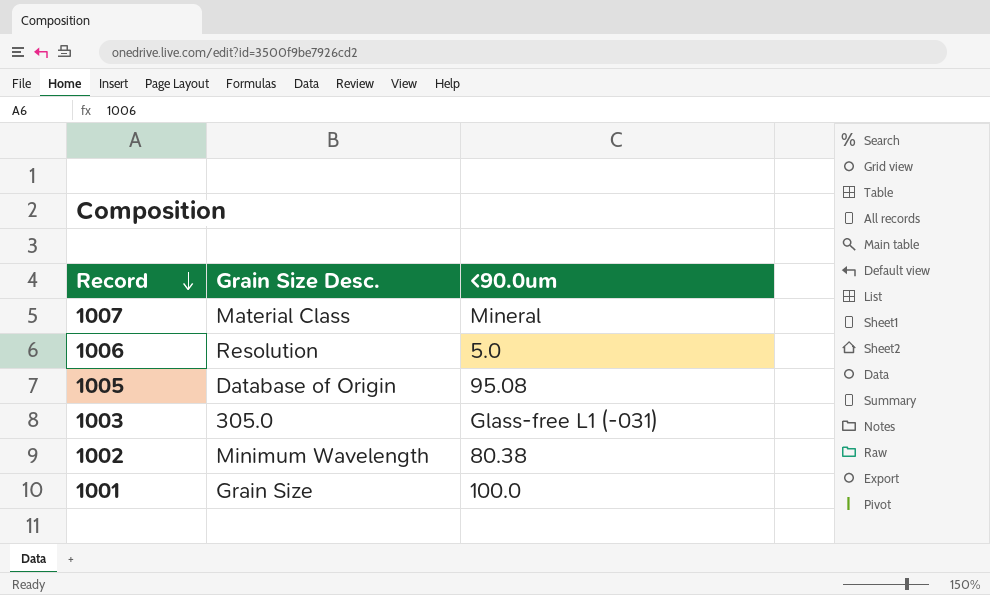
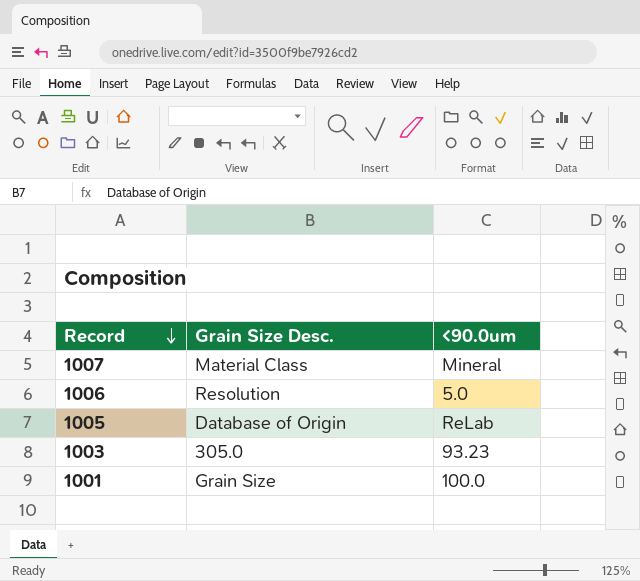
row 1002: Minimum Wavelength | 80.38 -> none
1005 | <90.0um: 95.08 -> ReLab
1003 | <90.0um: Glass-free L1 (-031) -> 93.23

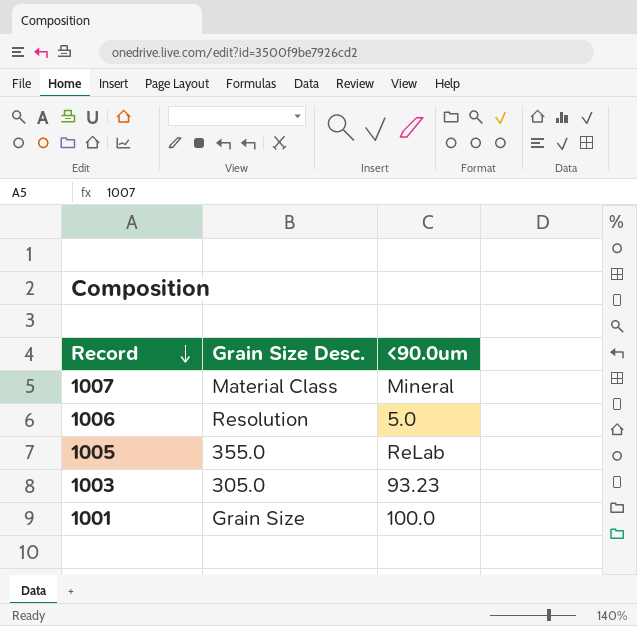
1005 | Grain Size Desc.: Database of Origin -> 355.0

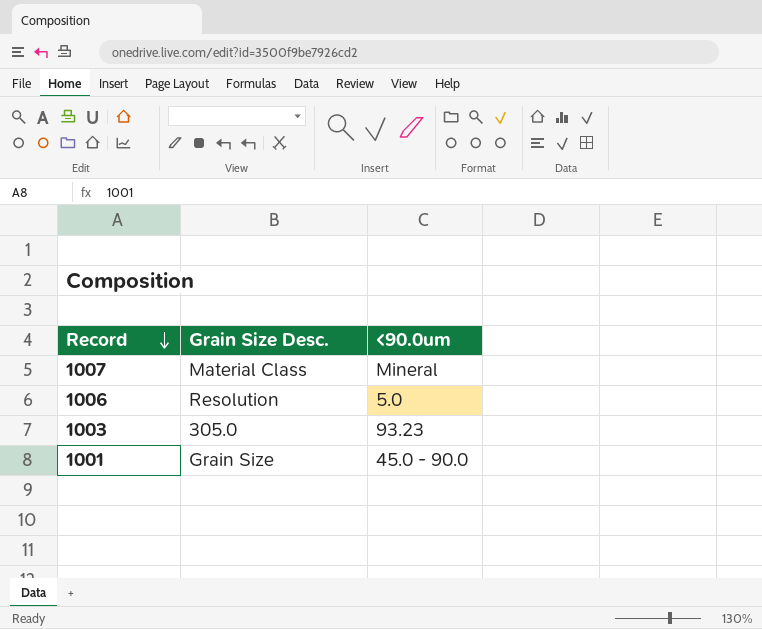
row 1005: 355.0 | ReLab -> none
1001 | <90.0um: 100.0 -> 45.0 - 90.0

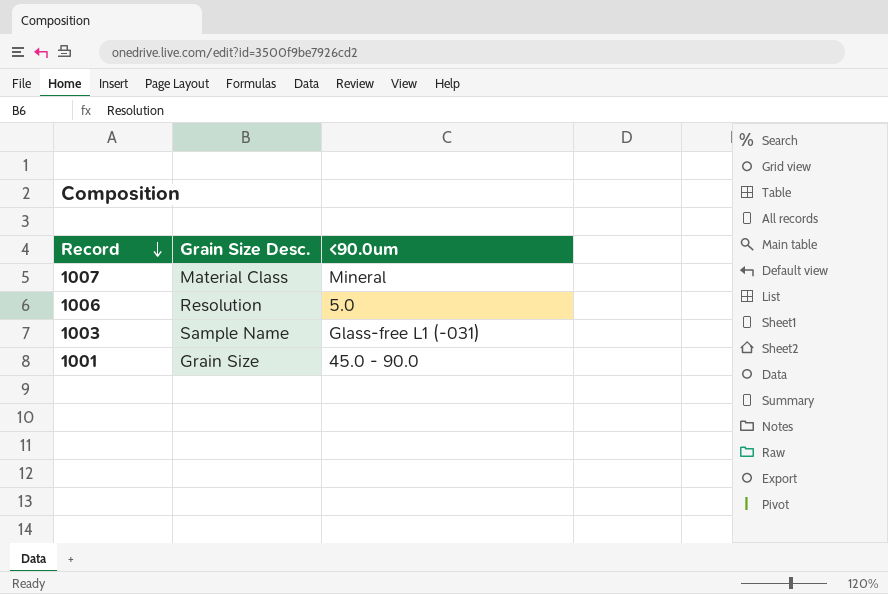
1003 | Grain Size Desc.: 305.0 -> Sample Name
1003 | <90.0um: 93.23 -> Glass-free L1 (-031)

